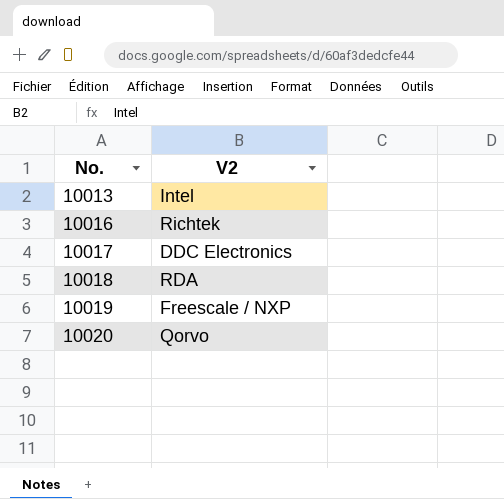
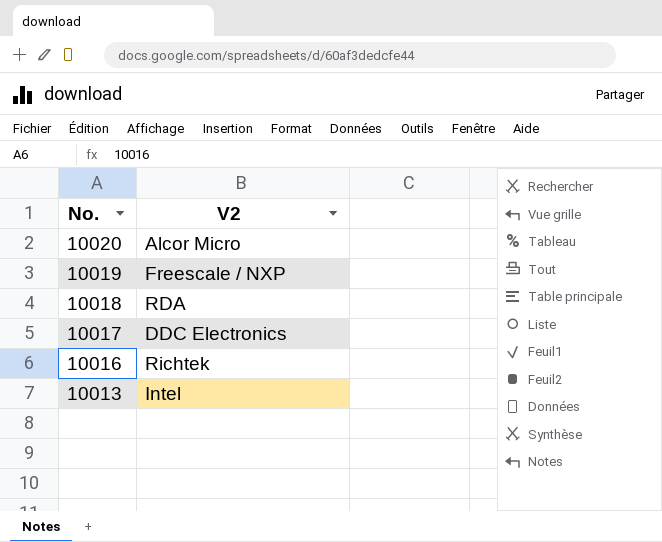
row order: No. ascending -> No. descending
10020 | V2: Qorvo -> Alcor Micro

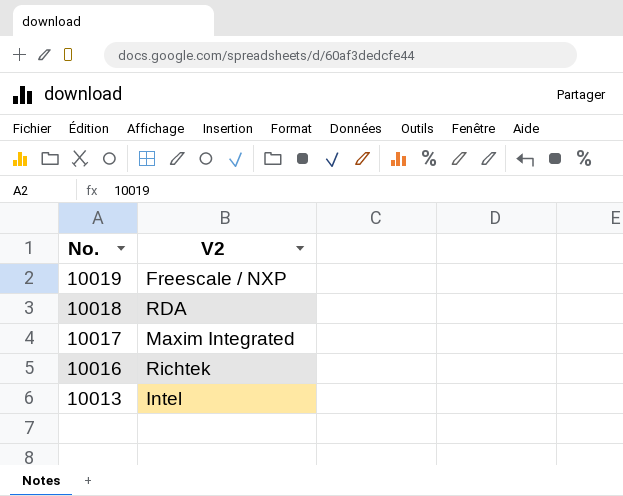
row 10020: Alcor Micro -> none
10017 | V2: DDC Electronics -> Maxim Integrated

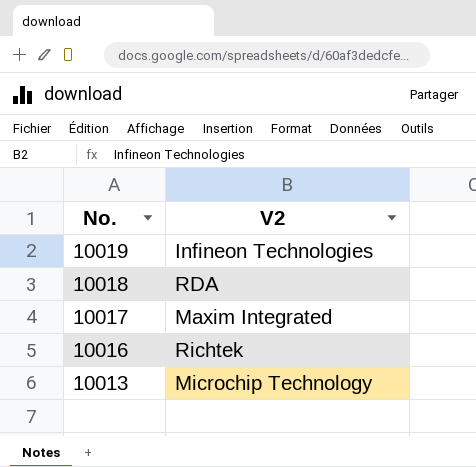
10019 | V2: Freescale / NXP -> Infineon Technologies
10013 | V2: Intel -> Microchip Technology

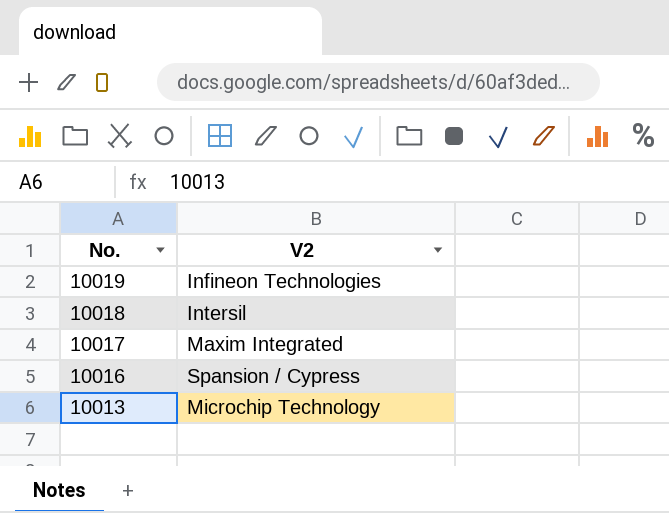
10018 | V2: RDA -> Intersil
10016 | V2: Richtek -> Spansion / Cypress

